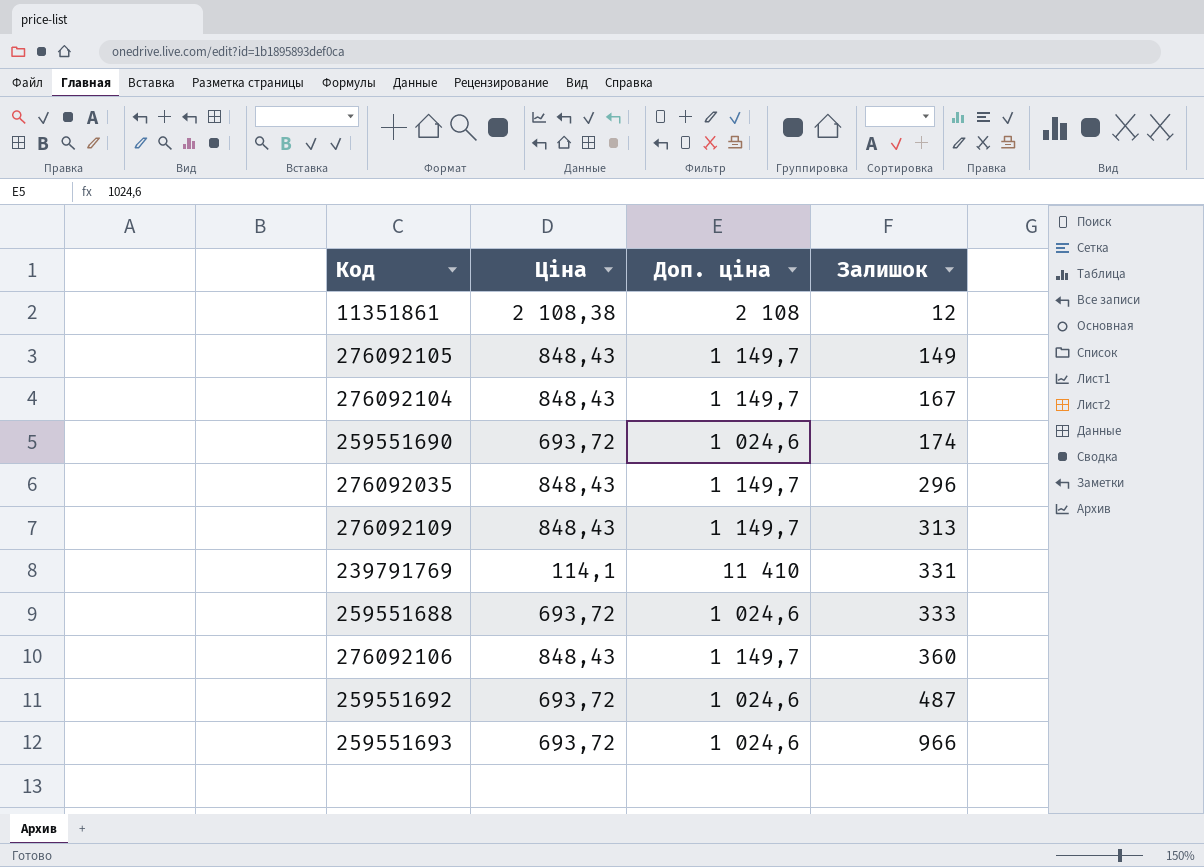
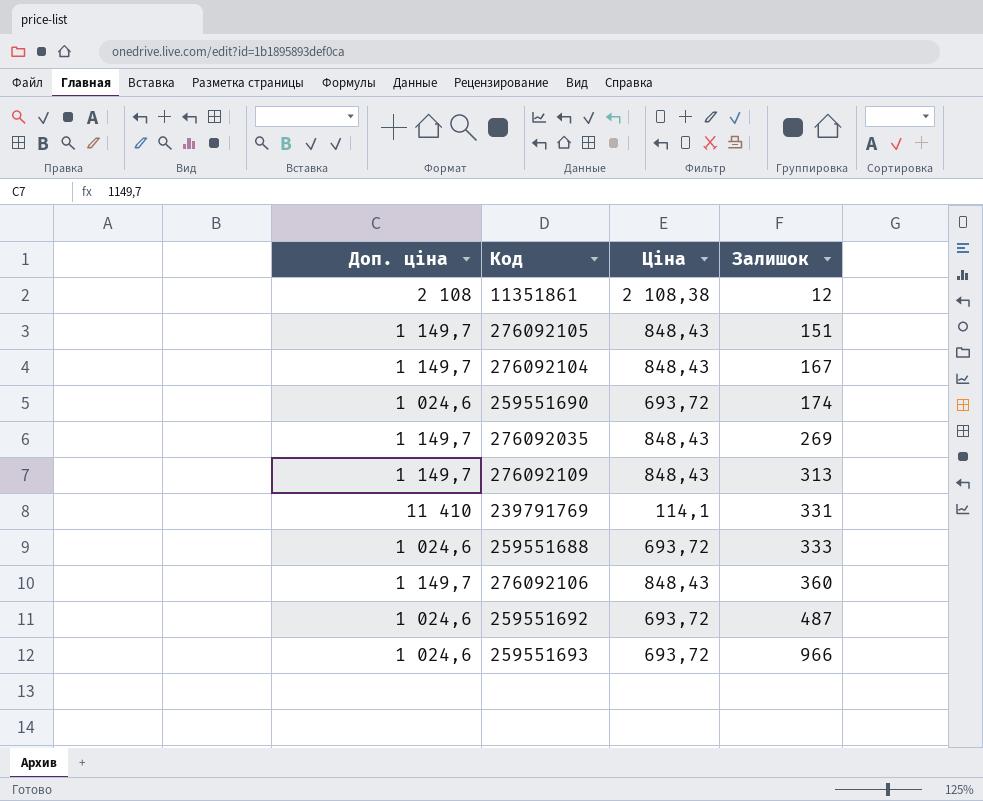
column Доп. ціна | position: 3 -> 1
276092105 | Залишок: 149 -> 151
276092035 | Залишок: 296 -> 269

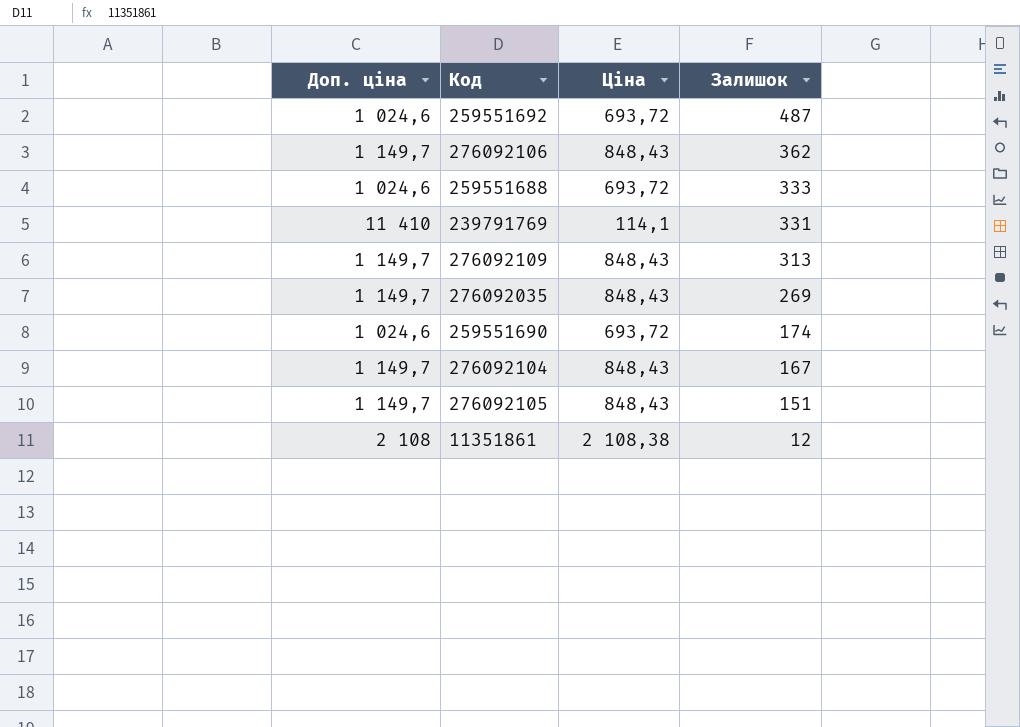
row order: Залишок ascending -> Залишок descending
row 259551693: 1 024,6 | 693,72 | 966 -> none
276092106 | Залишок: 360 -> 362

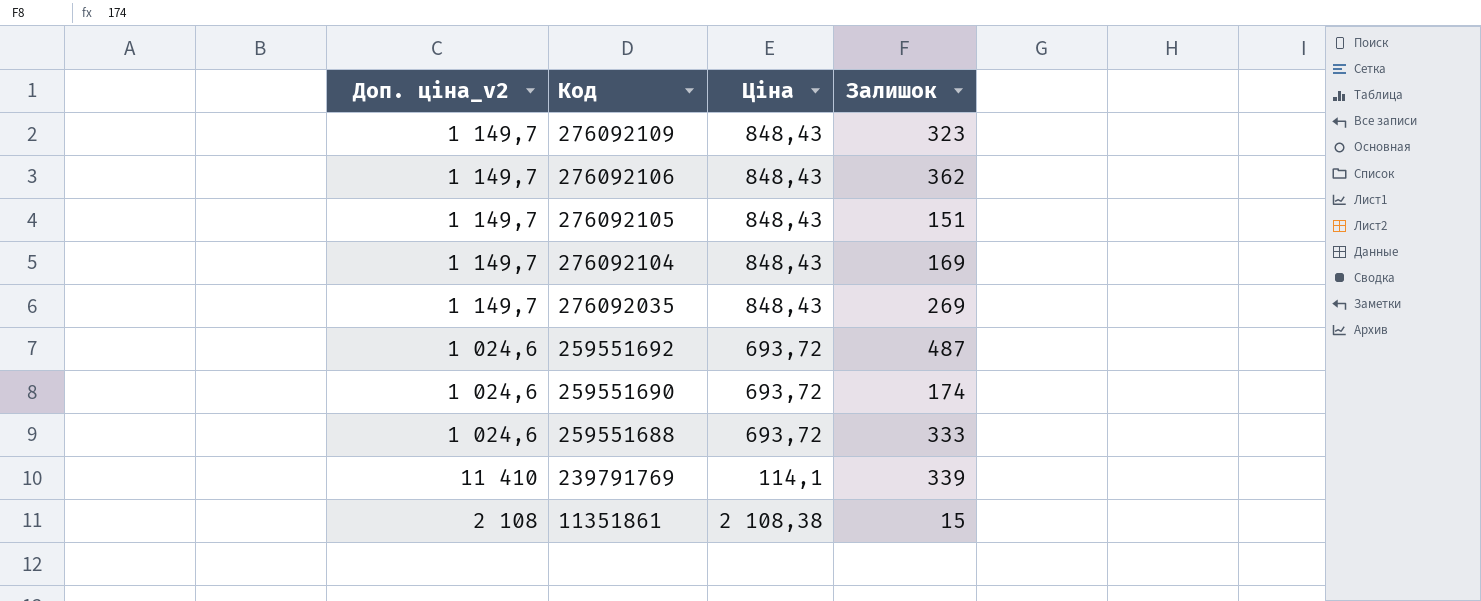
row order: Залишок descending -> Код descending
column name: Доп. ціна -> Доп. ціна_v2
276092109 | Залишок: 313 -> 323
276092104 | Залишок: 167 -> 169
239791769 | Залишок: 331 -> 339
11351861 | Залишок: 12 -> 15

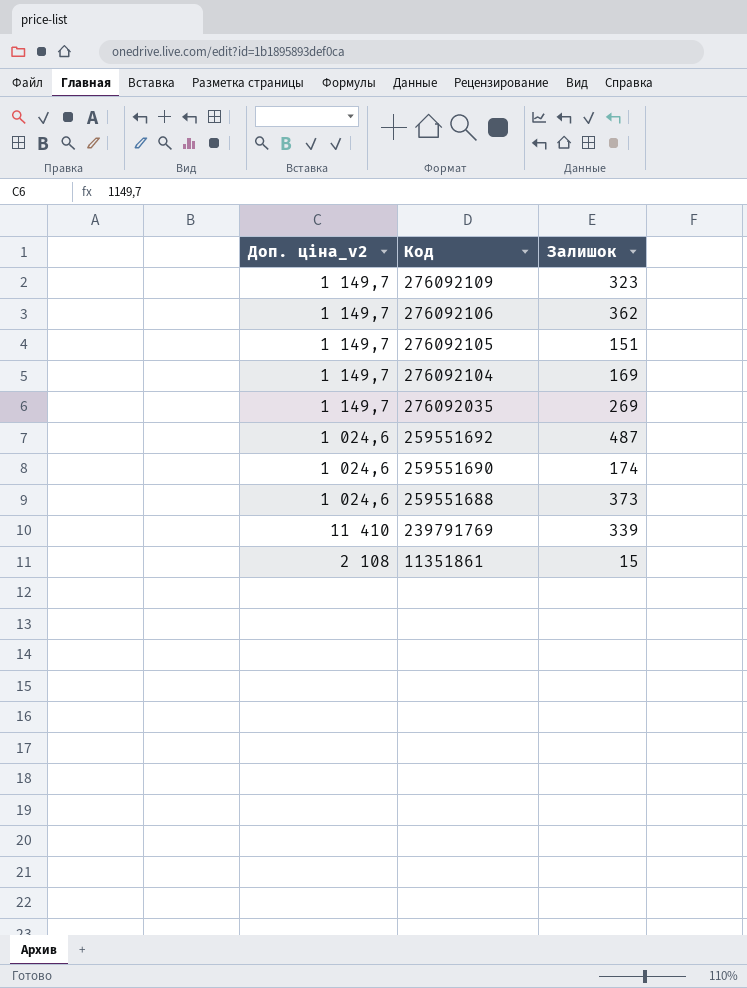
column Ціна | position: 3 -> none
259551688 | Залишок: 333 -> 373

